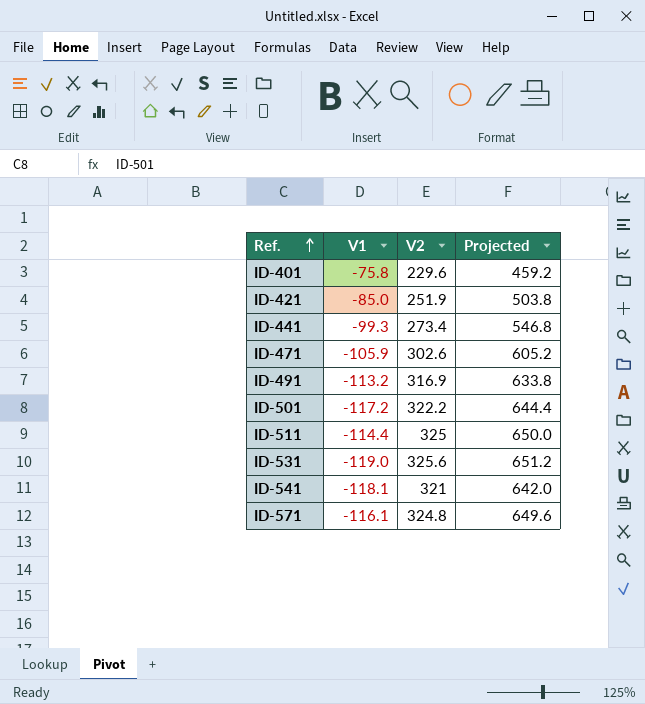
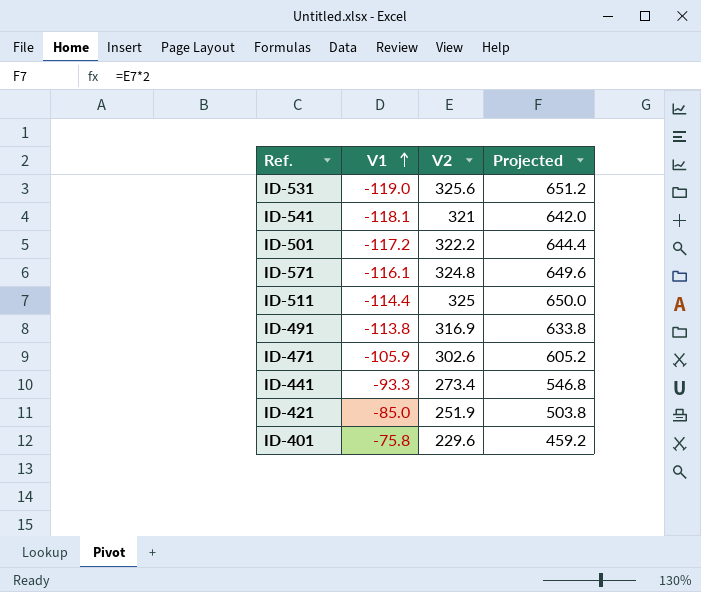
row order: Ref. ascending -> V1 ascending
ID-491 | V1: -113.2 -> -113.8
ID-441 | V1: -99.3 -> -93.3

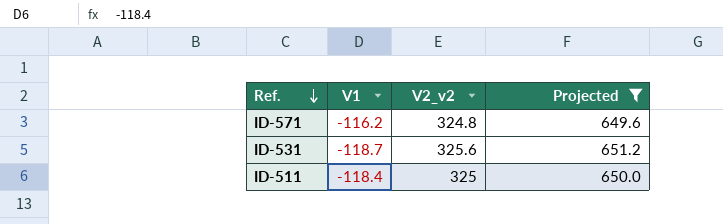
filter: none -> Projected >= 649.6
row order: V1 ascending -> Ref. descending
column name: V2 -> V2_v2
ID-571 | V1: -116.1 -> -116.2
ID-531 | V1: -119.0 -> -118.7
ID-511 | V1: -114.4 -> -118.4

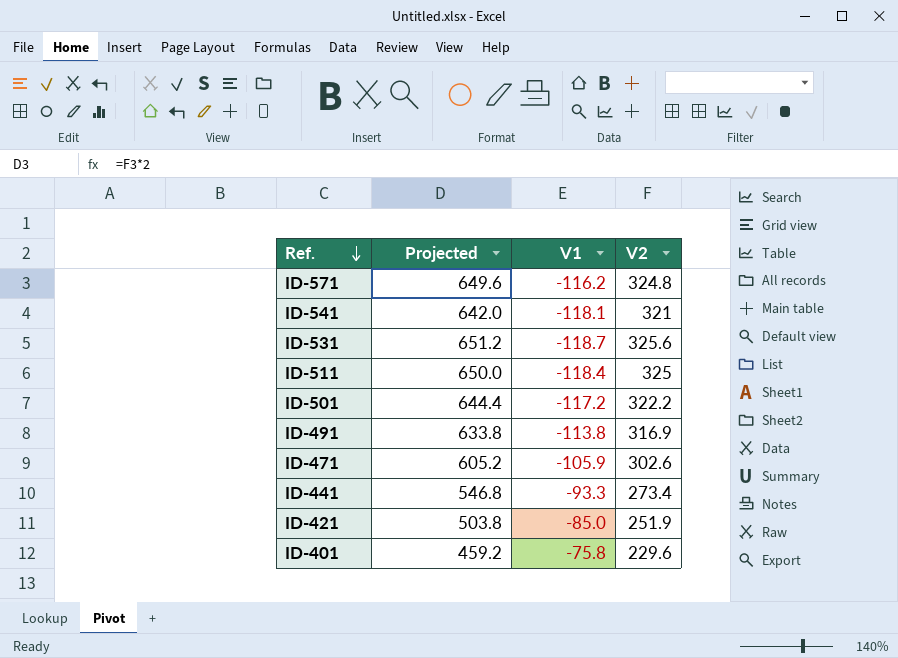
filter: Projected >= 649.6 -> none
column Projected | position: 4 -> 2
column name: V2_v2 -> V2

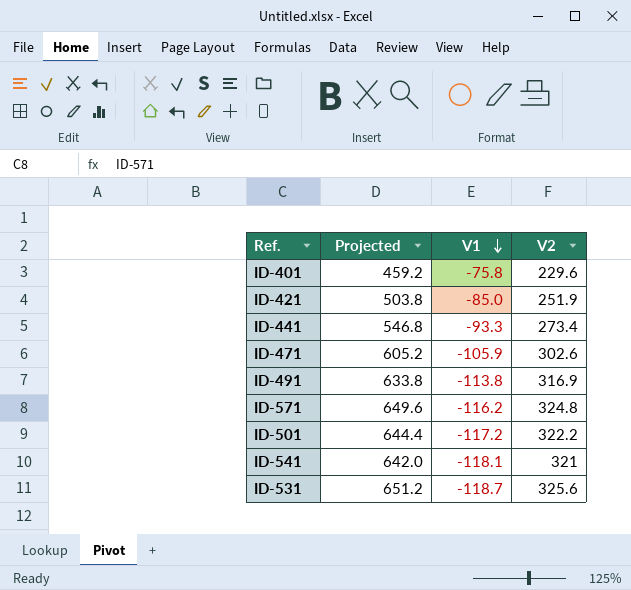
row order: Ref. descending -> V1 descending
row ID-511: 650.0 | -118.4 | 325 -> none

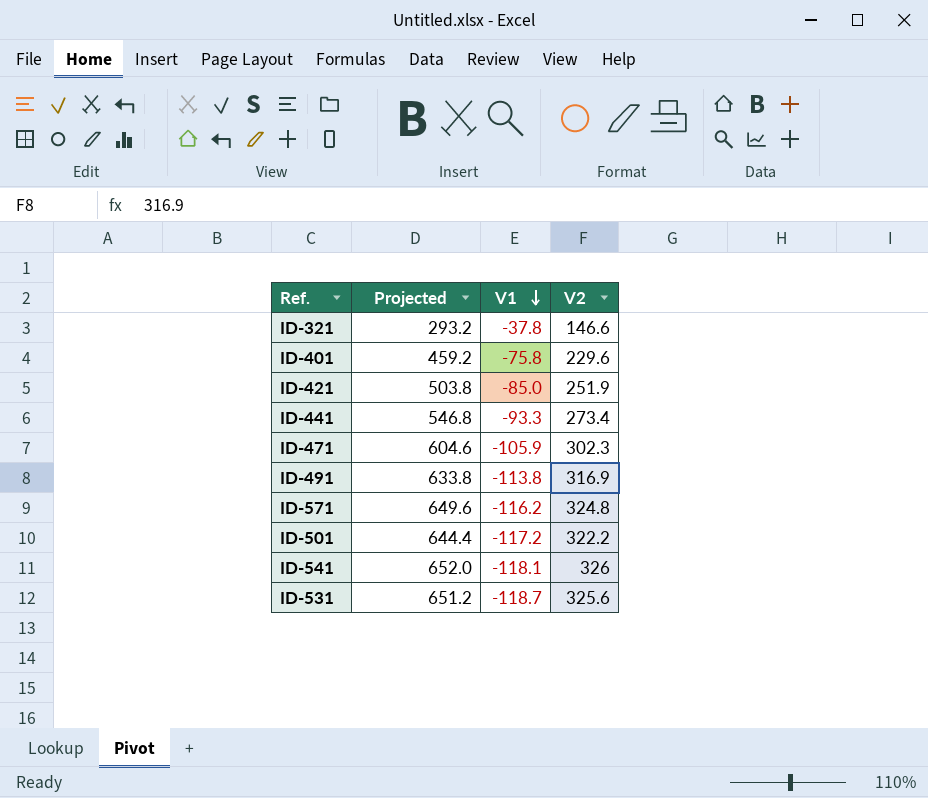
row ID-321: none -> 293.2 | -37.8 | 146.6
ID-471 | Projected: 605.2 -> 604.6
ID-471 | V2: 302.6 -> 302.3
ID-541 | Projected: 642.0 -> 652.0
ID-541 | V2: 321 -> 326

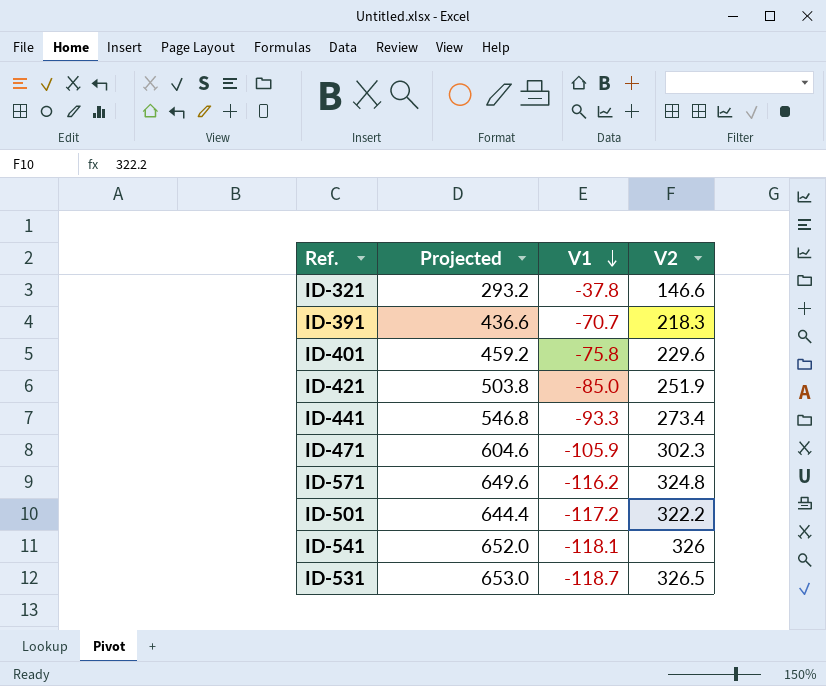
row ID-491: 633.8 | -113.8 | 316.9 -> none
row ID-391: none -> 436.6 | -70.7 | 218.3
ID-531 | Projected: 651.2 -> 653.0
ID-531 | V2: 325.6 -> 326.5

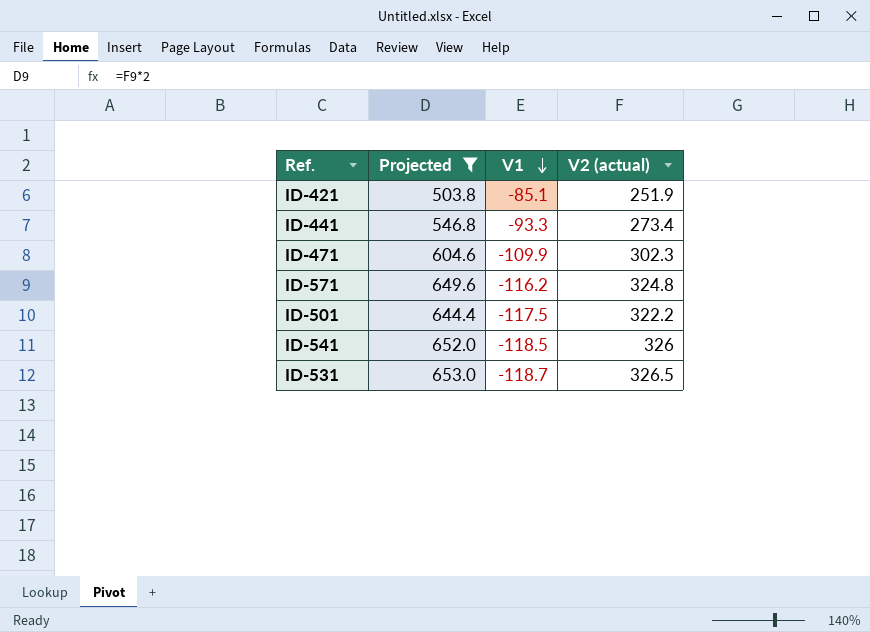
filter: none -> Projected >= 503.8
column name: V2 -> V2 (actual)
ID-421 | V1: -85.0 -> -85.1
ID-471 | V1: -105.9 -> -109.9
ID-501 | V1: -117.2 -> -117.5
ID-541 | V1: -118.1 -> -118.5

